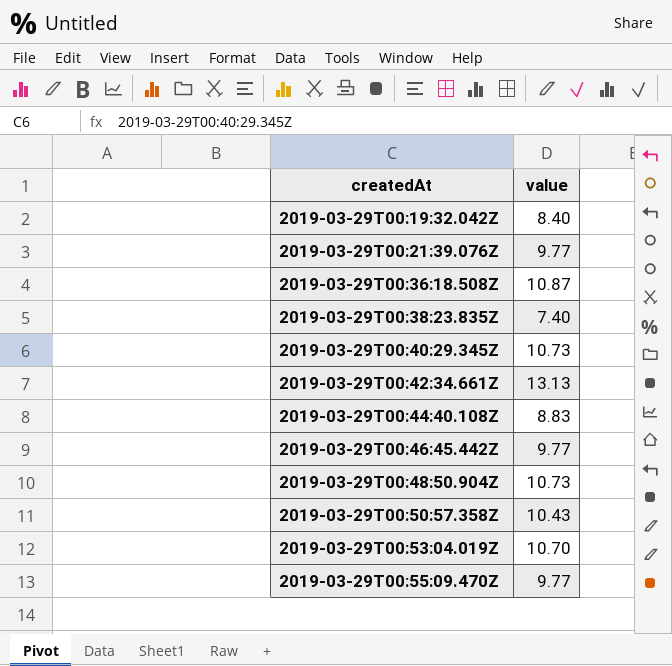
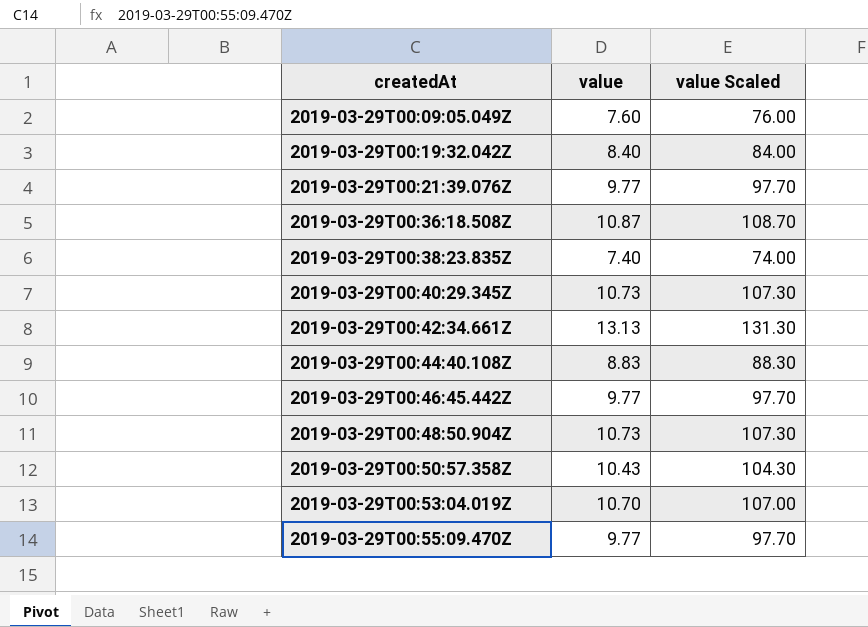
column value Scaled | formula: none -> [value] * 10
row 2019-03-29T00:09:05.049Z: none -> 7.60 | 76.00

